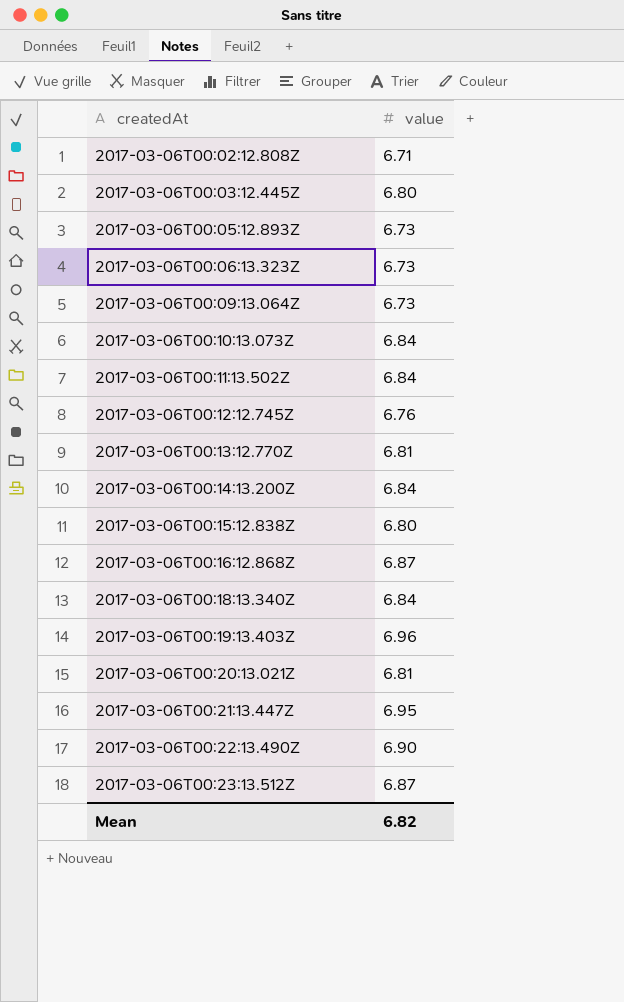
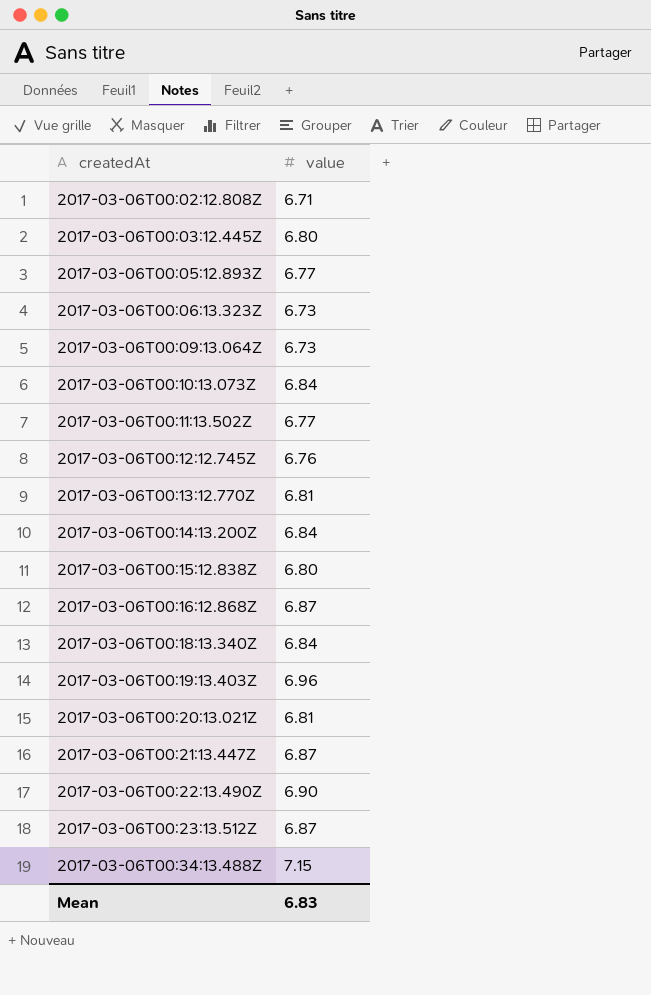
2017-03-06T00:05:12.893Z | value: 6.73 -> 6.77
2017-03-06T00:11:13.502Z | value: 6.84 -> 6.77
2017-03-06T00:21:13.447Z | value: 6.95 -> 6.87
row 2017-03-06T00:34:13.488Z: none -> 7.15
Mean | value: 6.82 -> 6.83

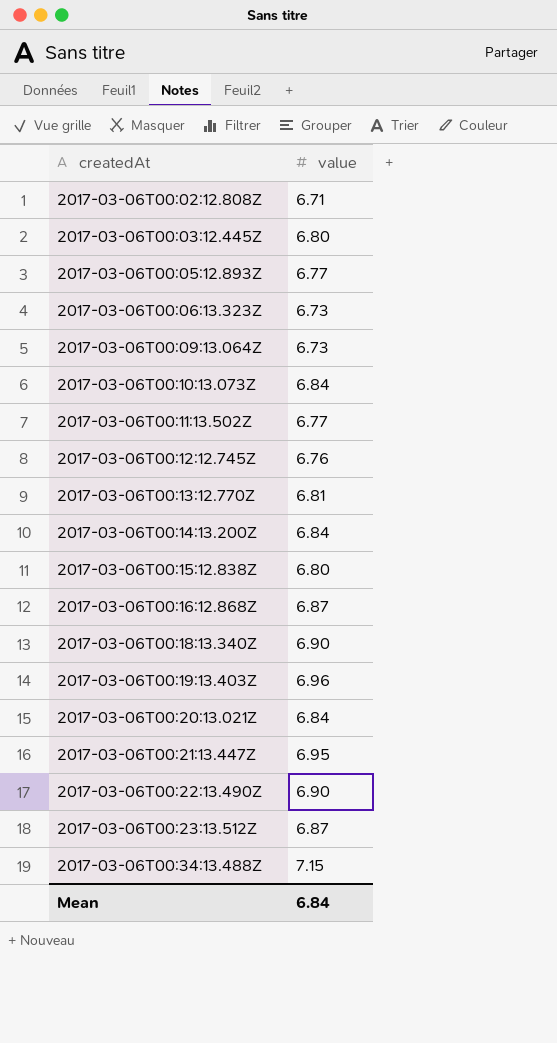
2017-03-06T00:18:13.340Z | value: 6.84 -> 6.90
2017-03-06T00:20:13.021Z | value: 6.81 -> 6.84
2017-03-06T00:21:13.447Z | value: 6.87 -> 6.95
Mean | value: 6.83 -> 6.84

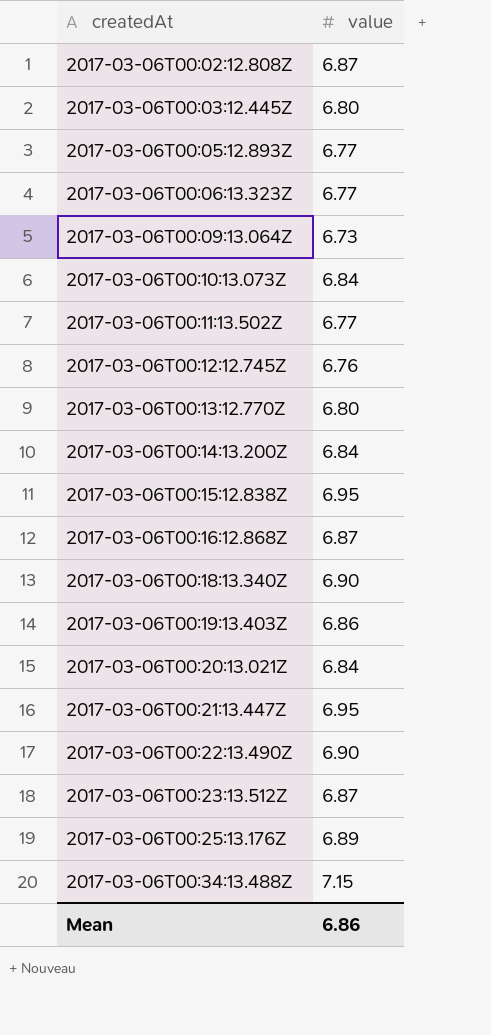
2017-03-06T00:02:12.808Z | value: 6.71 -> 6.87
2017-03-06T00:06:13.323Z | value: 6.73 -> 6.77
2017-03-06T00:13:12.770Z | value: 6.81 -> 6.80
2017-03-06T00:15:12.838Z | value: 6.80 -> 6.95
2017-03-06T00:19:13.403Z | value: 6.96 -> 6.86
row 2017-03-06T00:25:13.176Z: none -> 6.89
Mean | value: 6.84 -> 6.86

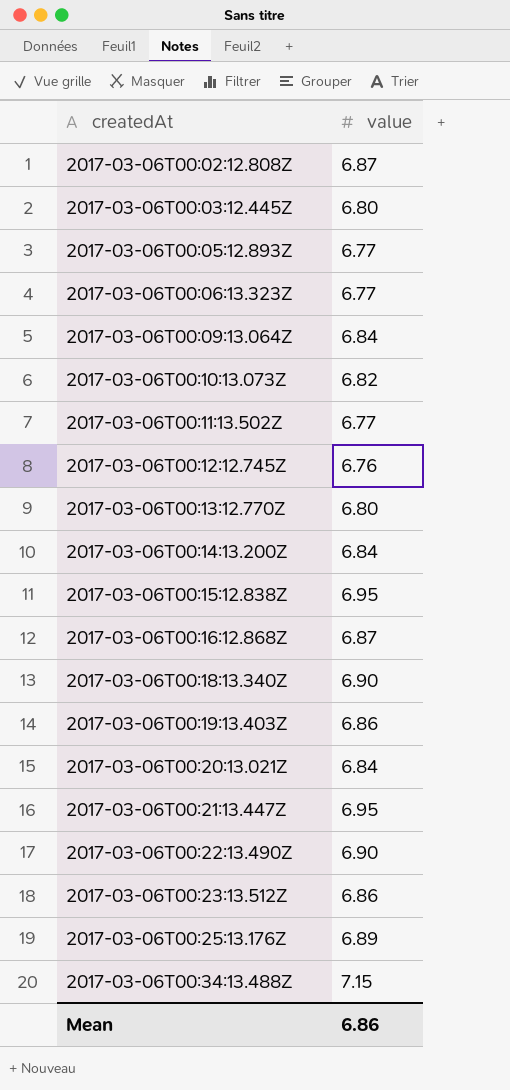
2017-03-06T00:09:13.064Z | value: 6.73 -> 6.84
2017-03-06T00:10:13.073Z | value: 6.84 -> 6.82
2017-03-06T00:23:13.512Z | value: 6.87 -> 6.86

